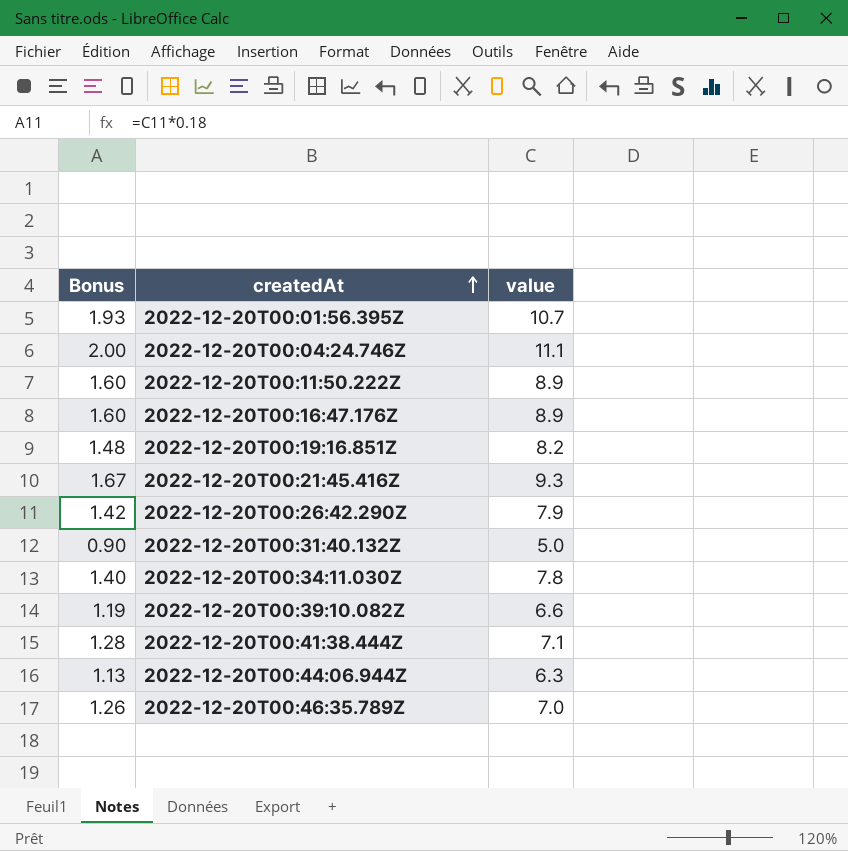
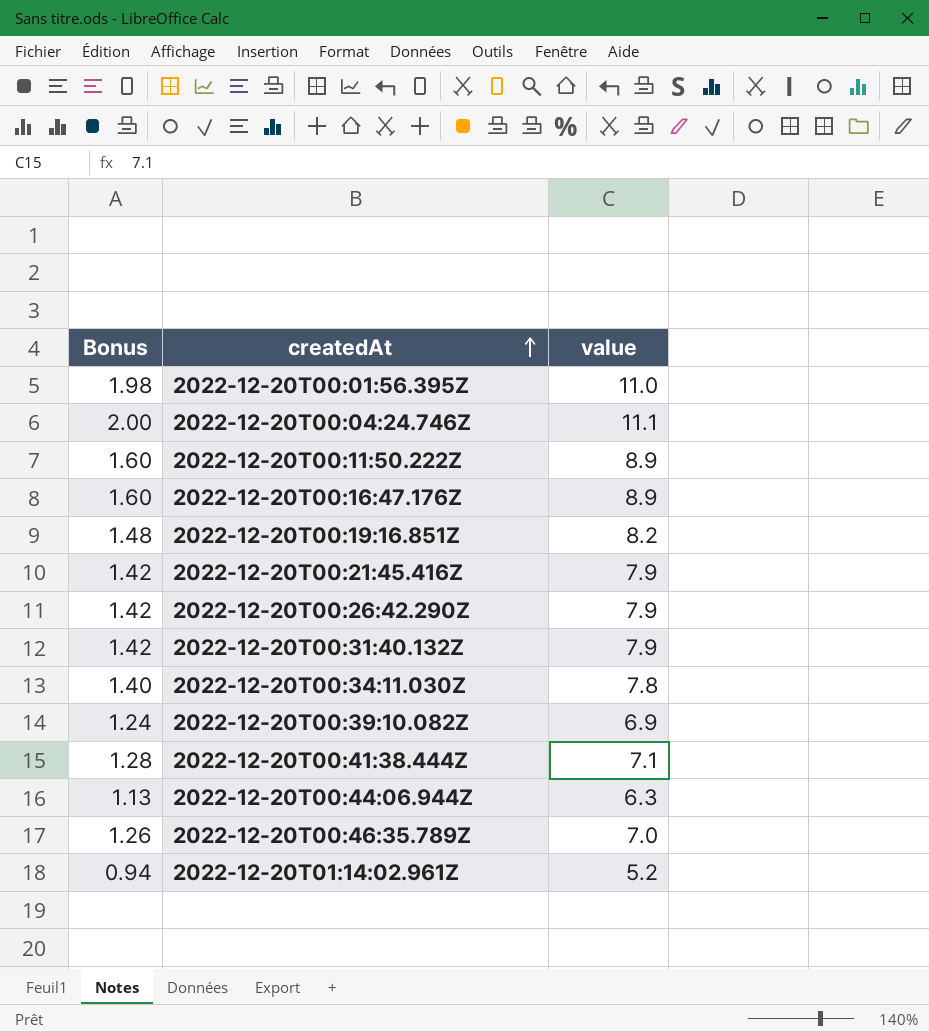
2022-12-20T00:01:56.395Z | Bonus: 1.93 -> 1.98
2022-12-20T00:01:56.395Z | value: 10.7 -> 11.0
2022-12-20T00:21:45.416Z | Bonus: 1.67 -> 1.42
2022-12-20T00:21:45.416Z | value: 9.3 -> 7.9
2022-12-20T00:31:40.132Z | Bonus: 0.90 -> 1.42
2022-12-20T00:31:40.132Z | value: 5.0 -> 7.9
2022-12-20T00:39:10.082Z | Bonus: 1.19 -> 1.24
2022-12-20T00:39:10.082Z | value: 6.6 -> 6.9
row 2022-12-20T01:14:02.961Z: none -> 0.94 | 5.2

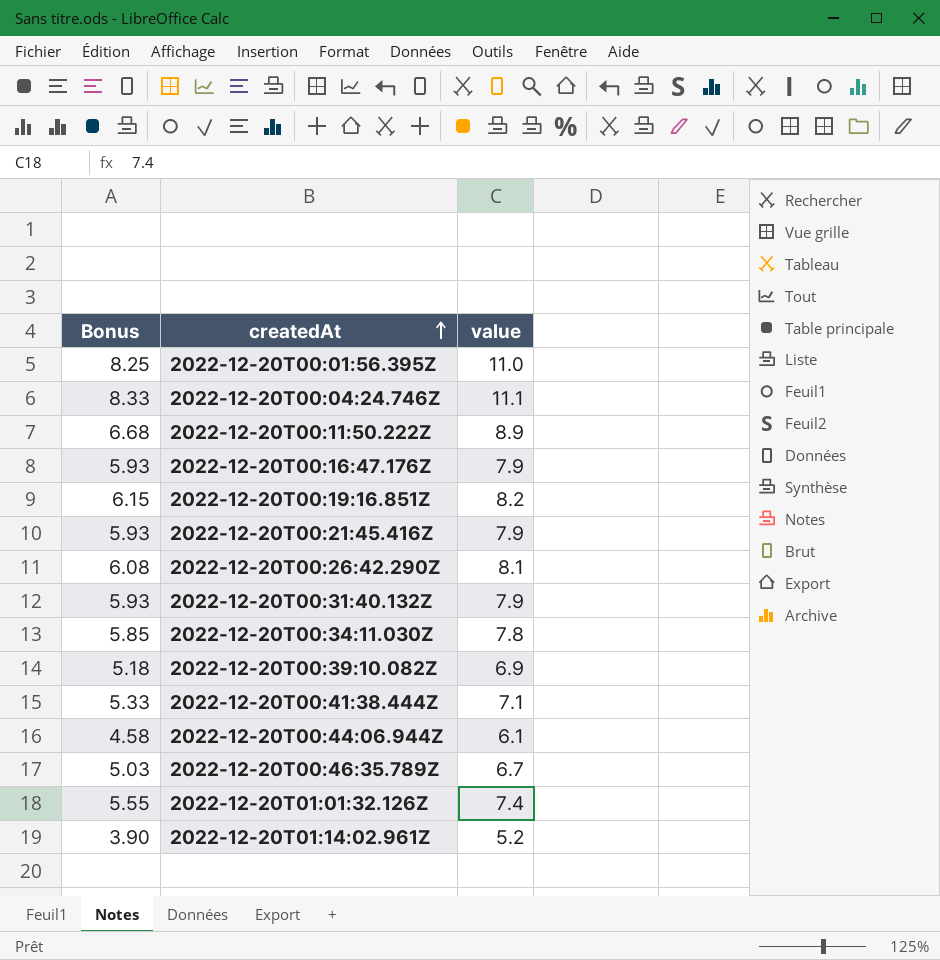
column Bonus | formula: [value] * 0.18 -> [value] * 0.75
2022-12-20T00:16:47.176Z | value: 8.9 -> 7.9
2022-12-20T00:26:42.290Z | value: 7.9 -> 8.1
2022-12-20T00:44:06.944Z | value: 6.3 -> 6.1
2022-12-20T00:46:35.789Z | value: 7.0 -> 6.7
row 2022-12-20T01:01:32.126Z: none -> 5.55 | 7.4

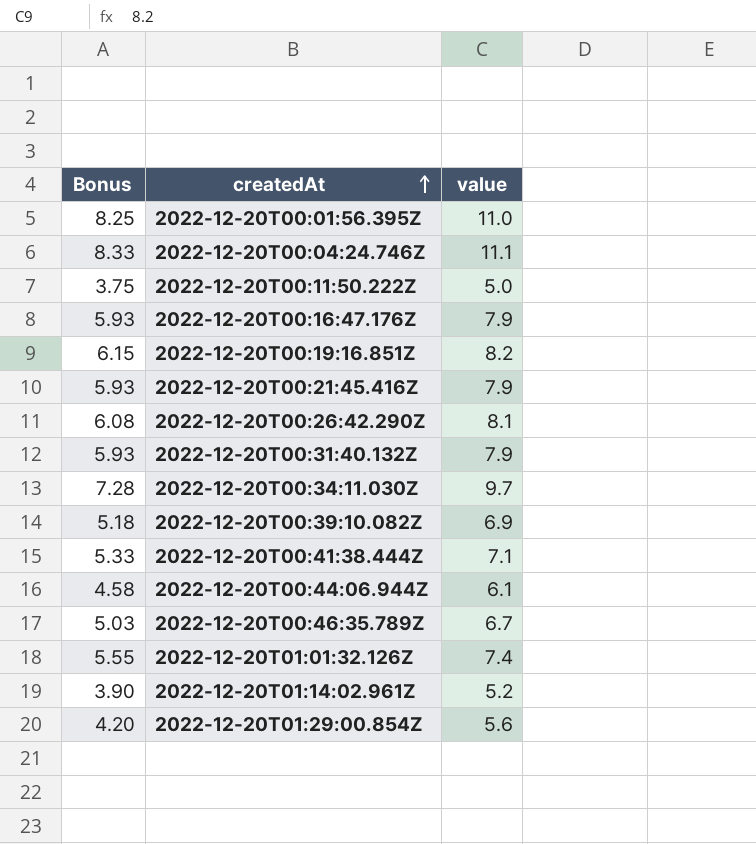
2022-12-20T00:11:50.222Z | Bonus: 6.68 -> 3.75
2022-12-20T00:11:50.222Z | value: 8.9 -> 5.0
2022-12-20T00:34:11.030Z | Bonus: 5.85 -> 7.28
2022-12-20T00:34:11.030Z | value: 7.8 -> 9.7
row 2022-12-20T01:29:00.854Z: none -> 4.20 | 5.6

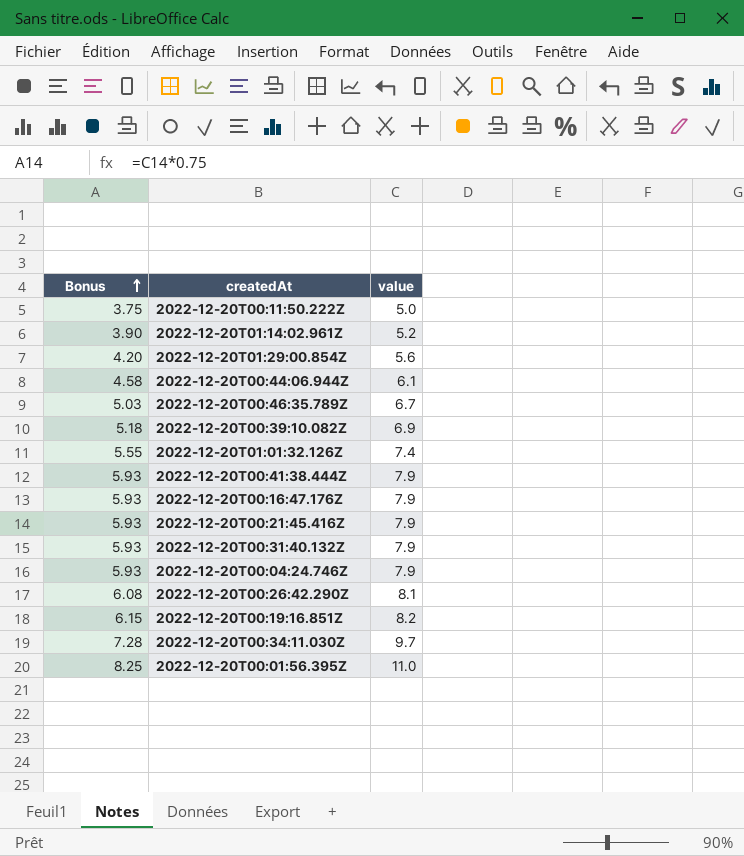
row order: createdAt ascending -> Bonus ascending
2022-12-20T00:41:38.444Z | Bonus: 5.33 -> 5.93
2022-12-20T00:41:38.444Z | value: 7.1 -> 7.9
2022-12-20T00:04:24.746Z | Bonus: 8.33 -> 5.93
2022-12-20T00:04:24.746Z | value: 11.1 -> 7.9

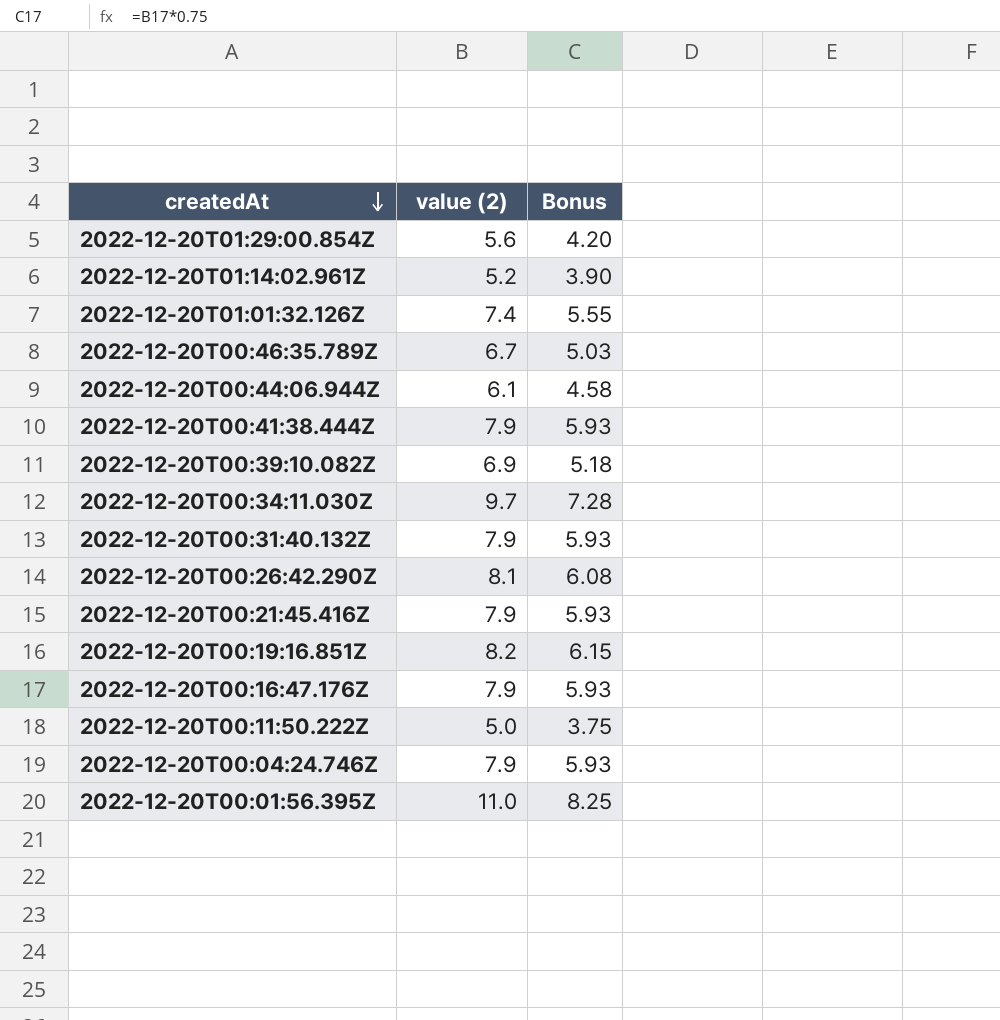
row order: Bonus ascending -> createdAt descending
column name: value -> value (2)
column Bonus | position: 1 -> 3

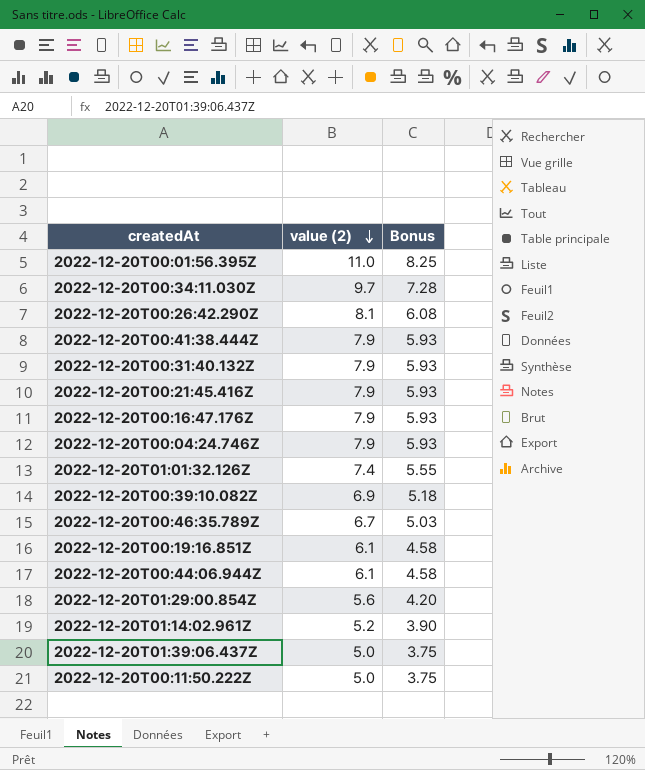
row order: createdAt descending -> value (2) descending
2022-12-20T00:19:16.851Z | value (2): 8.2 -> 6.1
2022-12-20T00:19:16.851Z | Bonus: 6.15 -> 4.58
row 2022-12-20T01:39:06.437Z: none -> 5.0 | 3.75

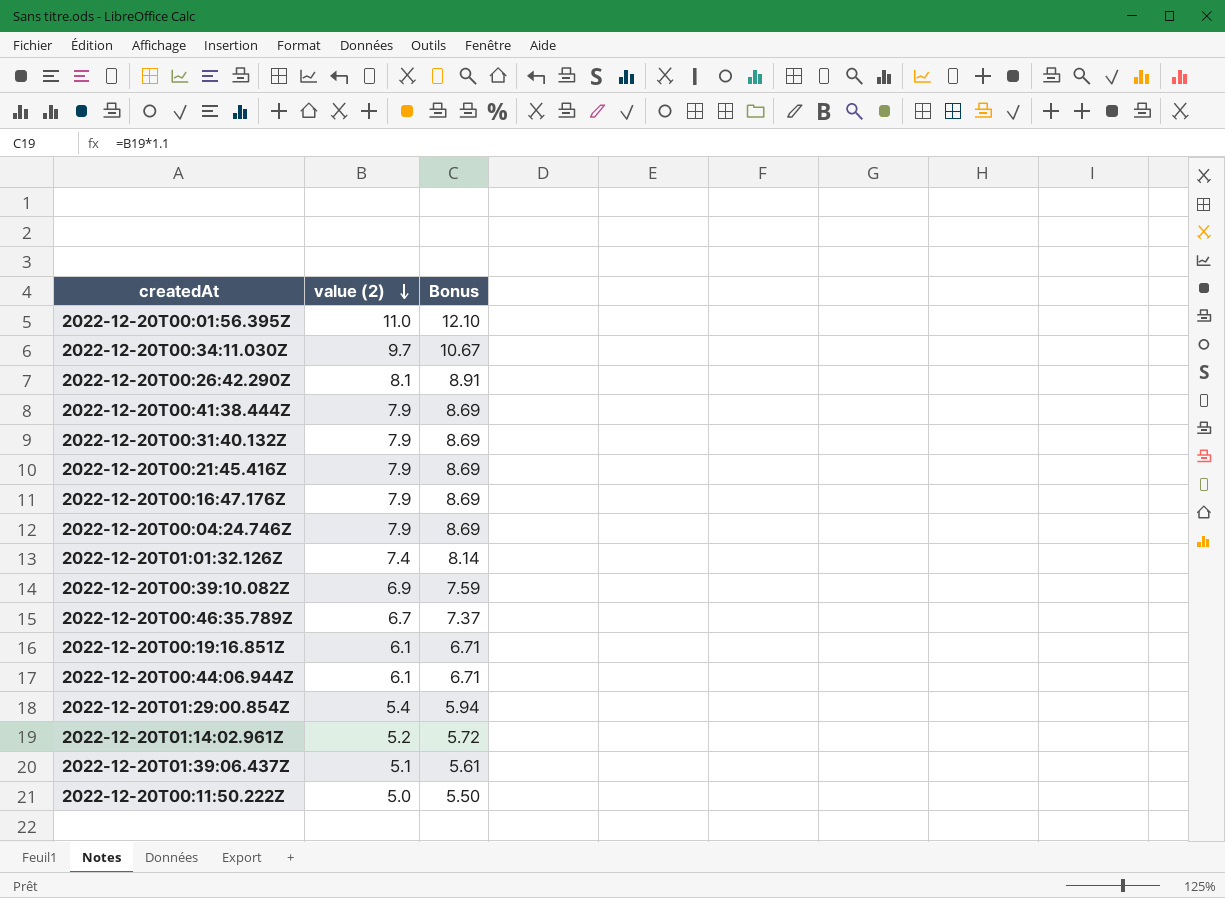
column Bonus | formula: [value (2)] * 0.75 -> [value (2)] * 1.1
2022-12-20T01:29:00.854Z | value (2): 5.6 -> 5.4
2022-12-20T01:39:06.437Z | value (2): 5.0 -> 5.1

